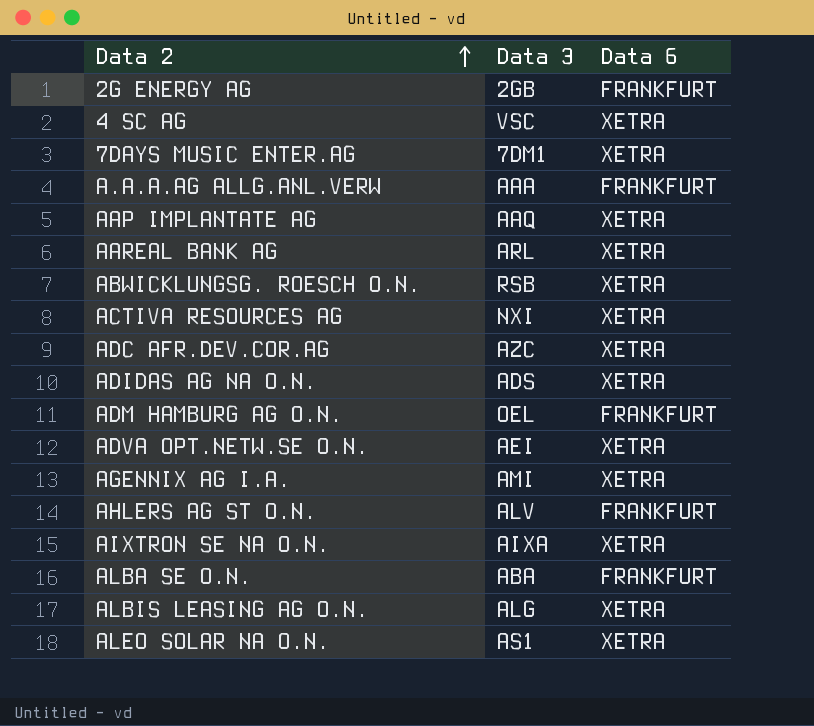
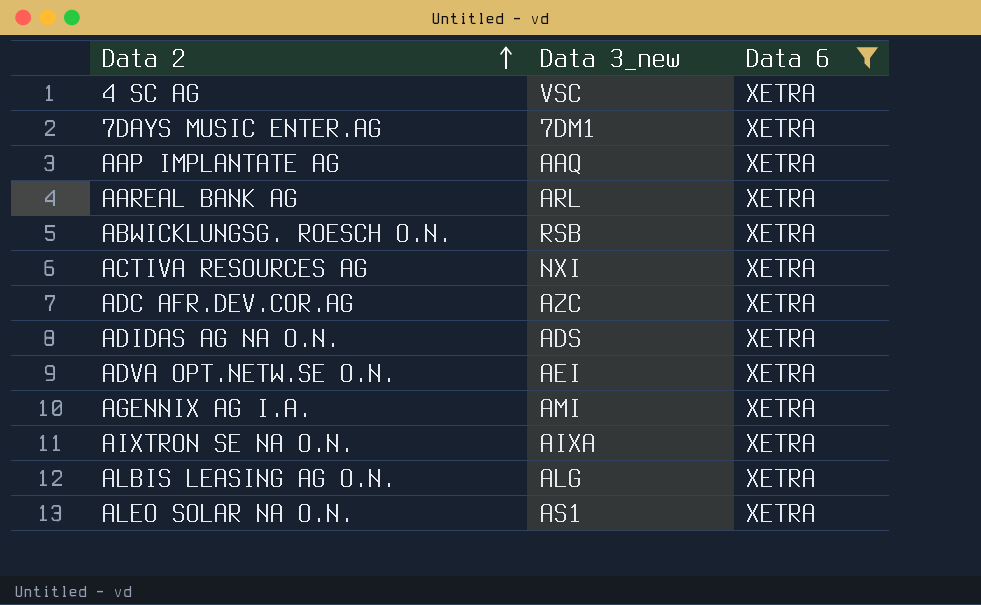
filter: none -> Data 6 = XETRA
column name: Data 3 -> Data 3_new

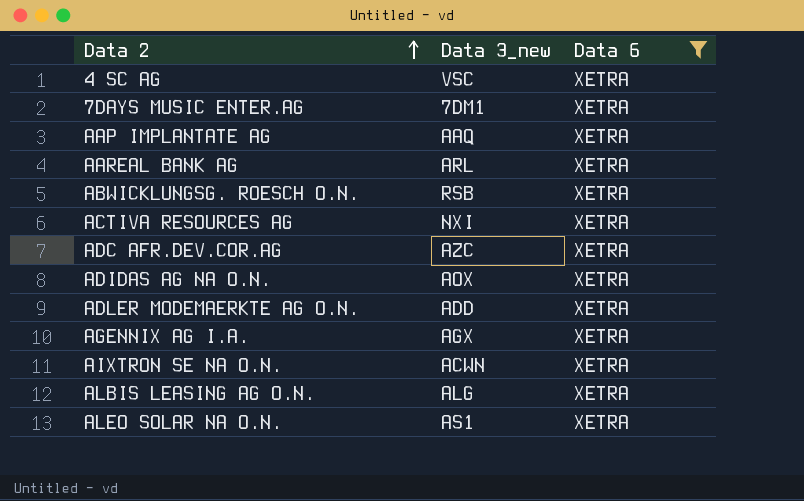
row ADVA OPT.NETW.SE O.N.: AEI | XETRA -> none
ADIDAS AG NA O.N. | Data 3_new: ADS -> AOX
row ADLER MODEMAERKTE AG O.N.: none -> ADD | XETRA
AGENNIX AG I.A. | Data 3_new: AMI -> AGX
AIXTRON SE NA O.N. | Data 3_new: AIXA -> ACWN

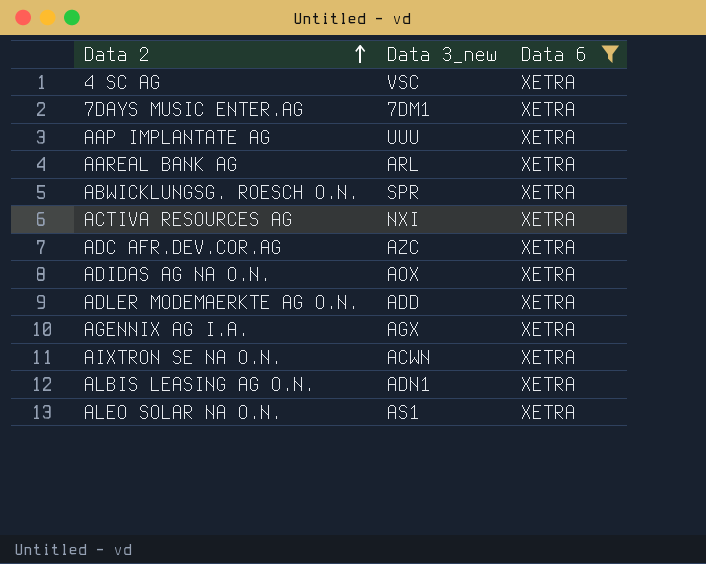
AAP IMPLANTATE AG | Data 3_new: AAQ -> UUU
ABWICKLUNGSG. ROESCH O.N. | Data 3_new: RSB -> SPR
ALBIS LEASING AG O.N. | Data 3_new: ALG -> ADN1

